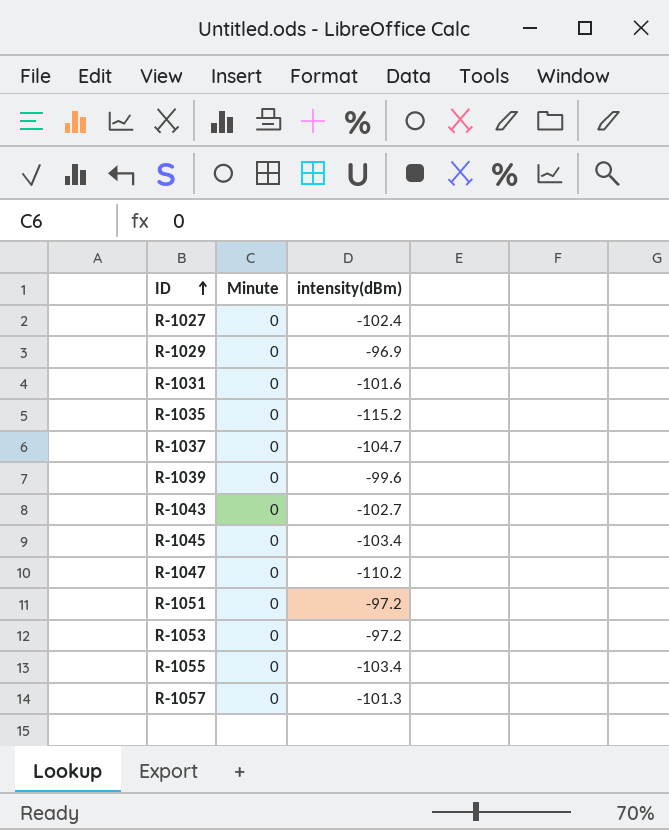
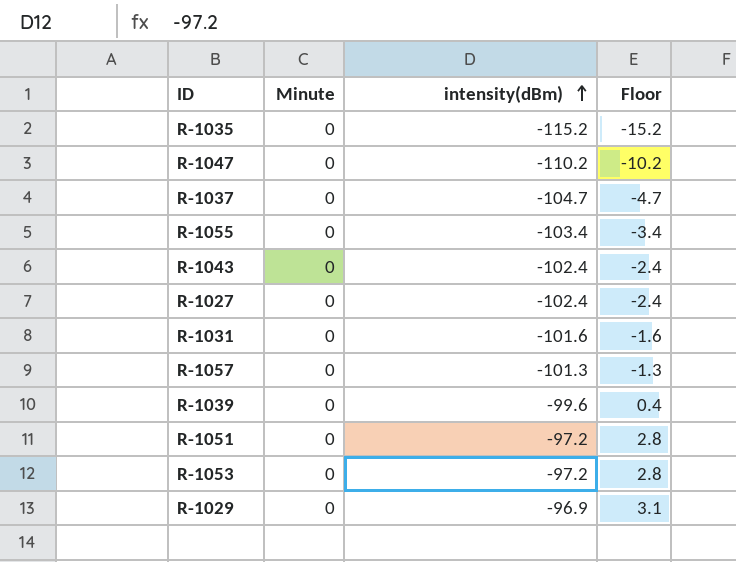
row order: ID ascending -> intensity(dBm) ascending
column Floor | formula: none -> [intensity(dBm)] + 100
row R-1045: 0 | -103.4 -> none
R-1043 | intensity(dBm): -102.7 -> -102.4

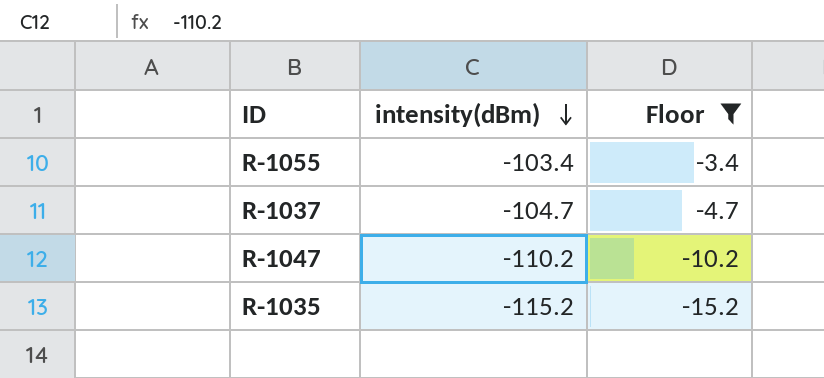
filter: none -> Floor <= -3.4
row order: intensity(dBm) ascending -> intensity(dBm) descending
column Minute | position: 2 -> none

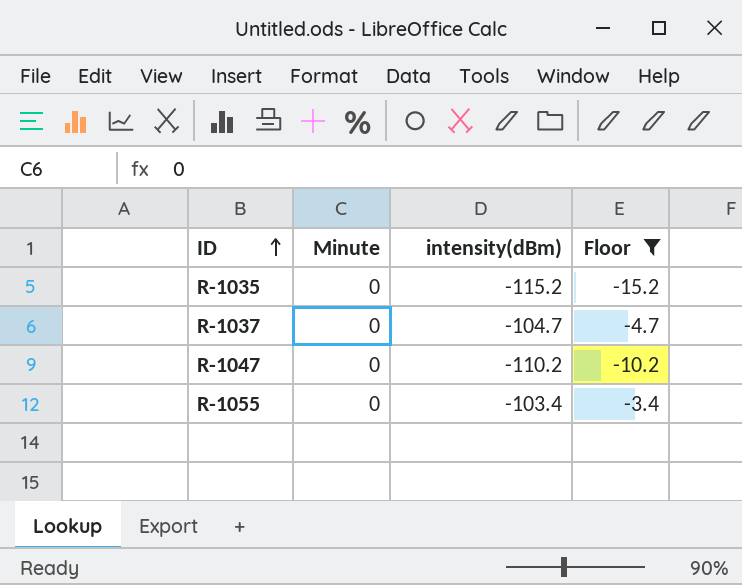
row order: intensity(dBm) descending -> ID ascending
column Minute | position: none -> 2

